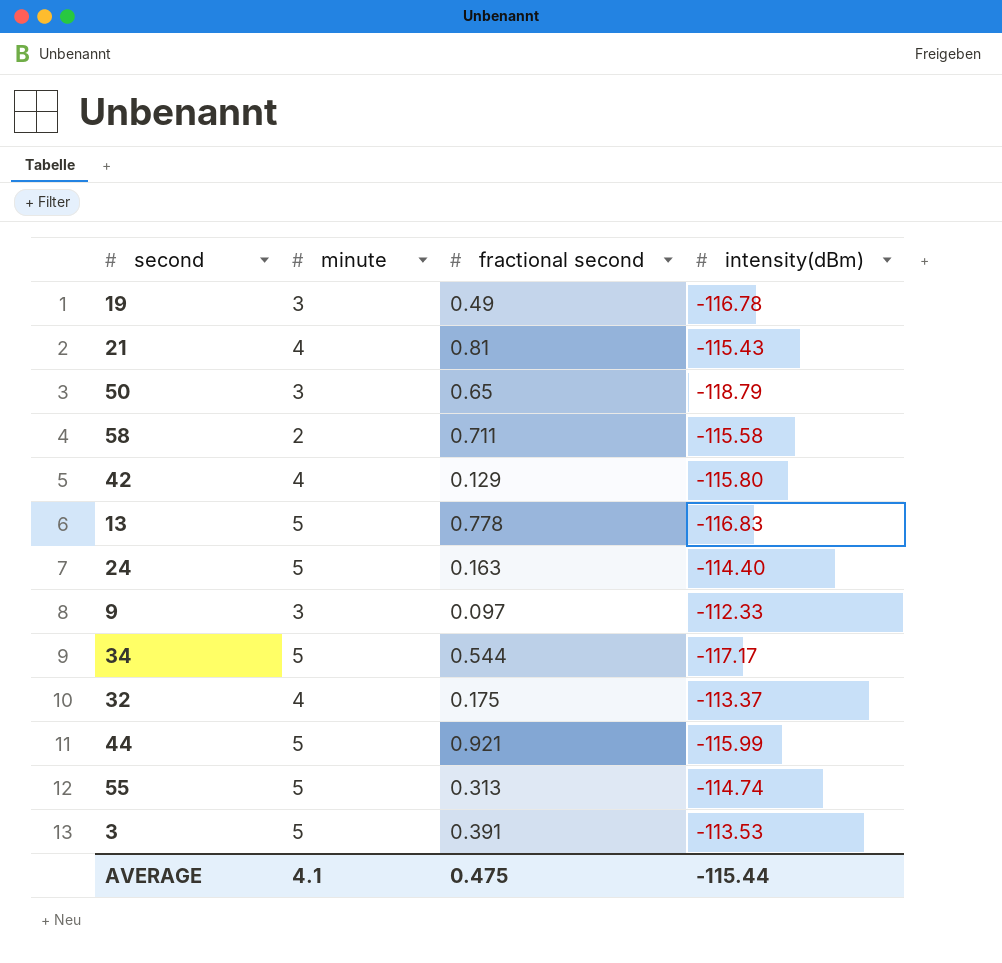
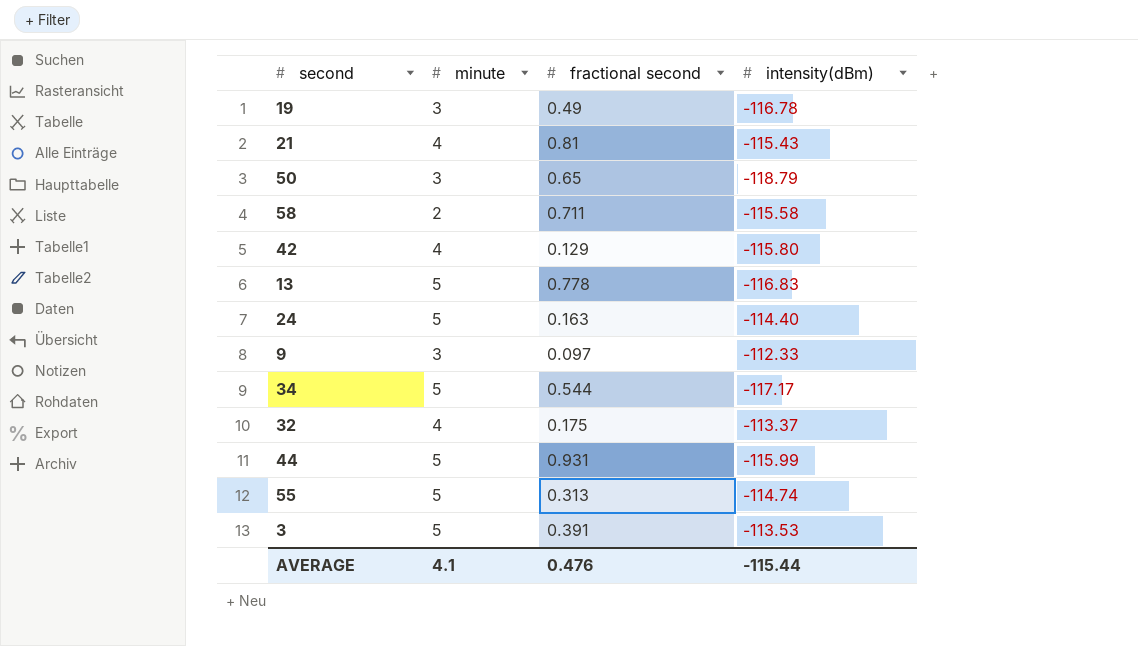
44 | fractional second: 0.921 -> 0.931
AVERAGE | fractional second: 0.475 -> 0.476

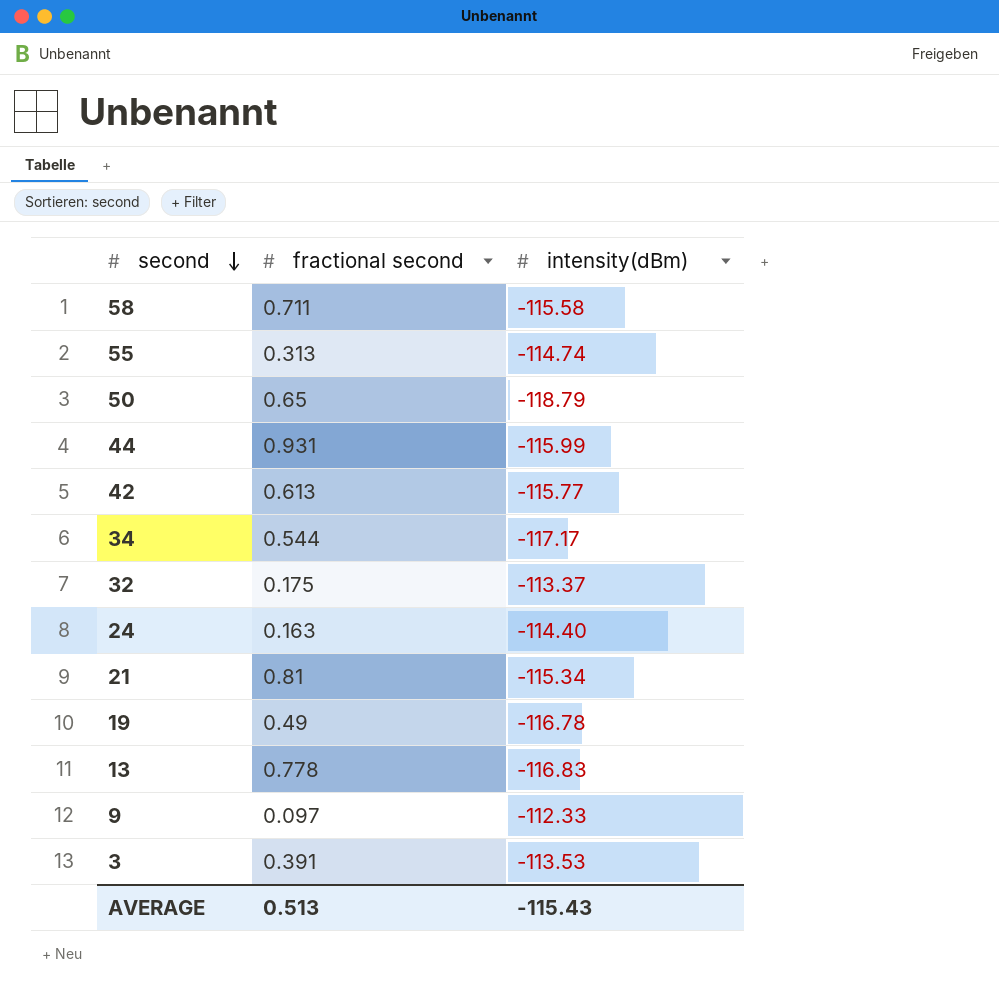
row order: none -> second descending
column minute | position: 2 -> none
42 | fractional second: 0.129 -> 0.613
42 | intensity(dBm): -115.80 -> -115.77
21 | intensity(dBm): -115.43 -> -115.34
AVERAGE | fractional second: 0.476 -> 0.513
AVERAGE | intensity(dBm): -115.44 -> -115.43

